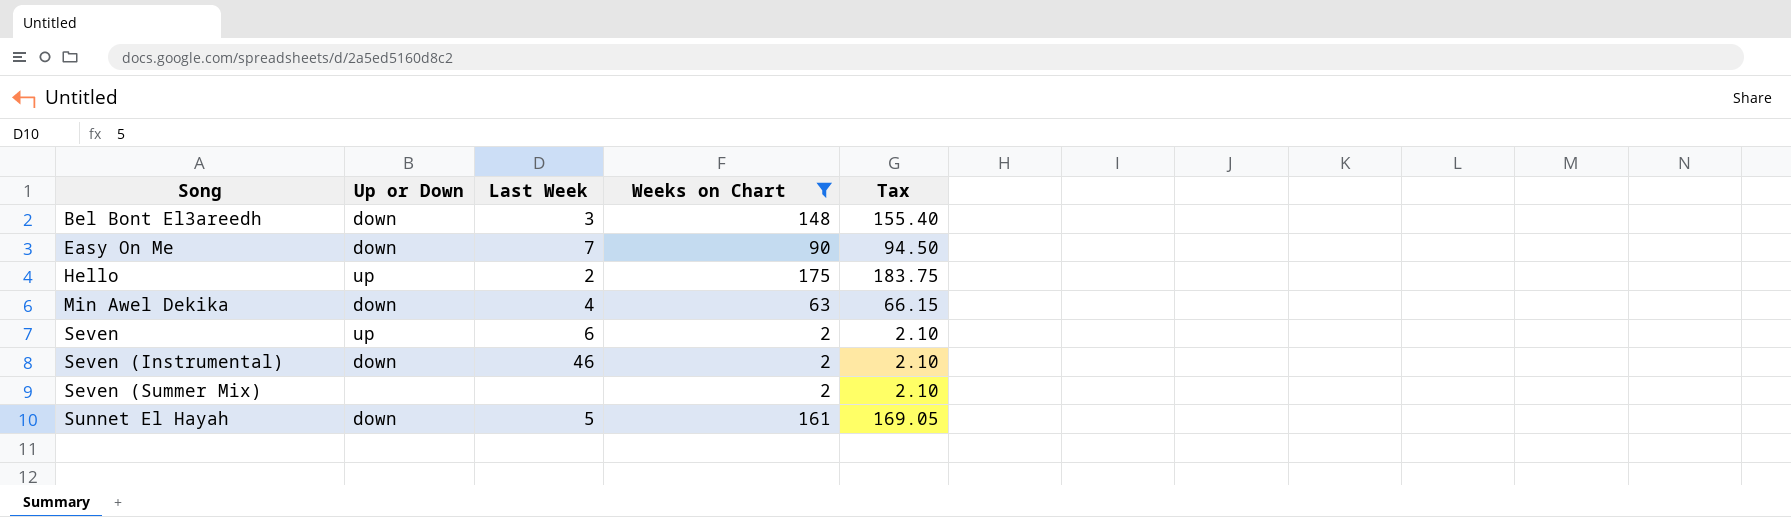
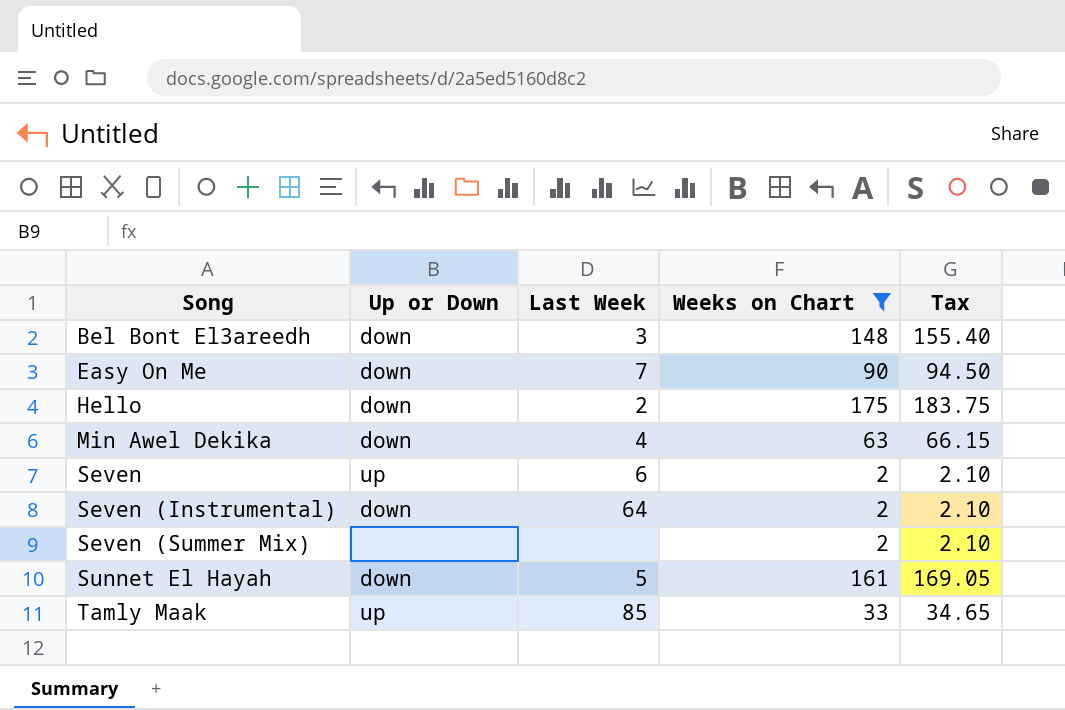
Hello | Up or Down: up -> down
Seven (Instrumental) | Last Week: 46 -> 64
row Tamly Maak: none -> up | 85 | 33 | 34.65

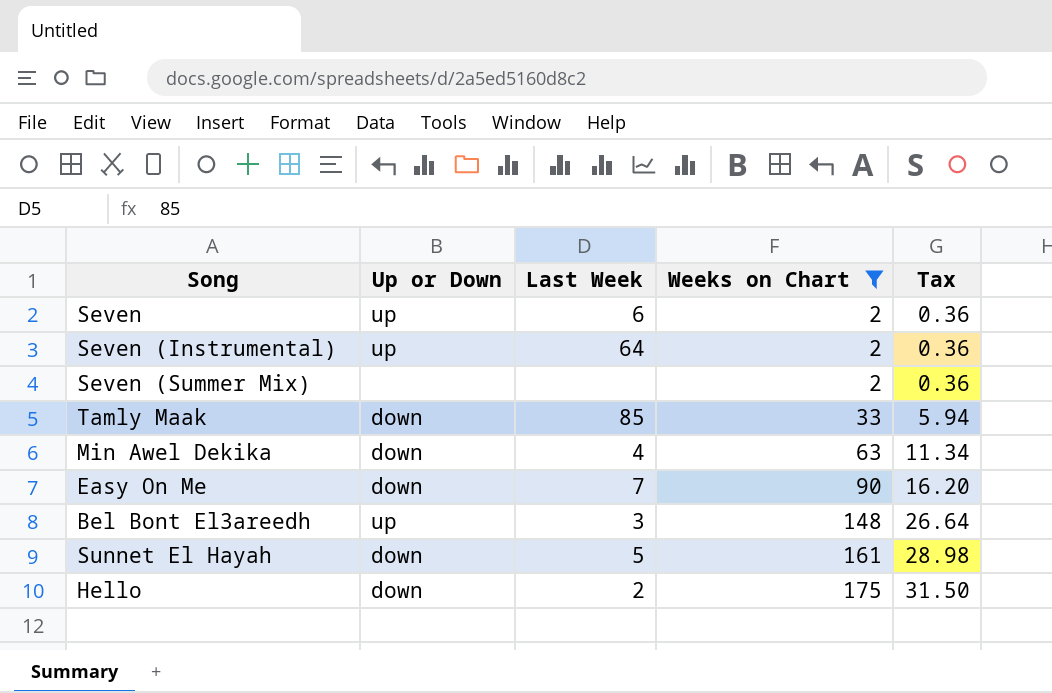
row order: Song ascending -> Weeks on Chart ascending
column Tax | formula: [Weeks on Chart] * 1.05 -> [Weeks on Chart] * 0.18
Seven (Instrumental) | Up or Down: down -> up
Tamly Maak | Up or Down: up -> down
Bel Bont El3areedh | Up or Down: down -> up

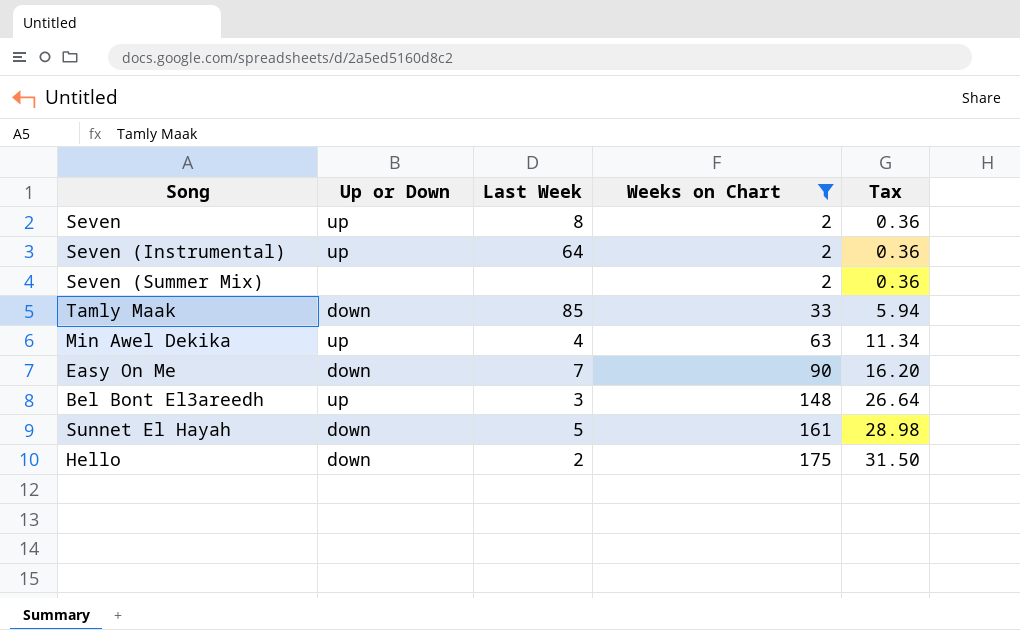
Seven | Last Week: 6 -> 8
Min Awel Dekika | Up or Down: down -> up

